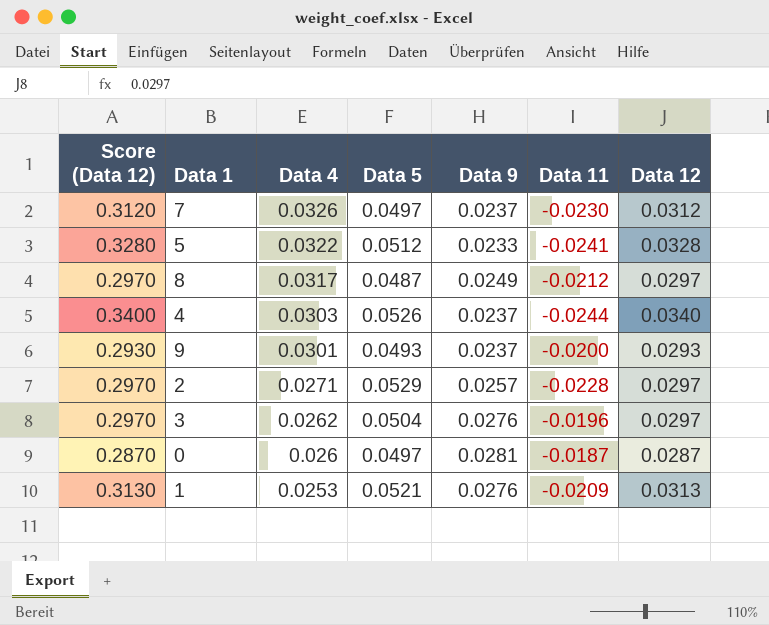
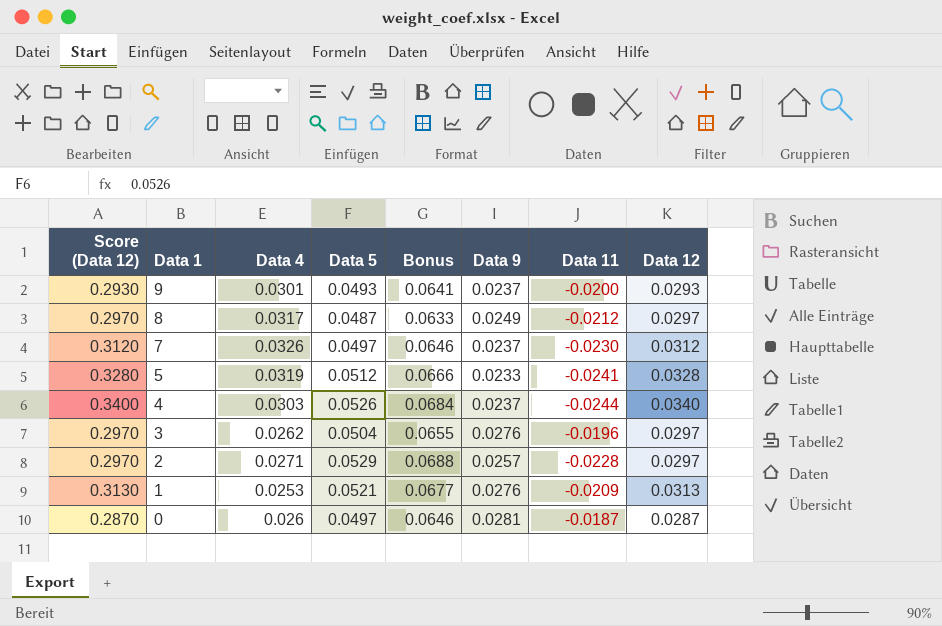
row order: Data 4 descending -> Data 1 descending
column Bonus | formula: none -> [Data 5] * 1.3
5 | Data 4: 0.0322 -> 0.0319

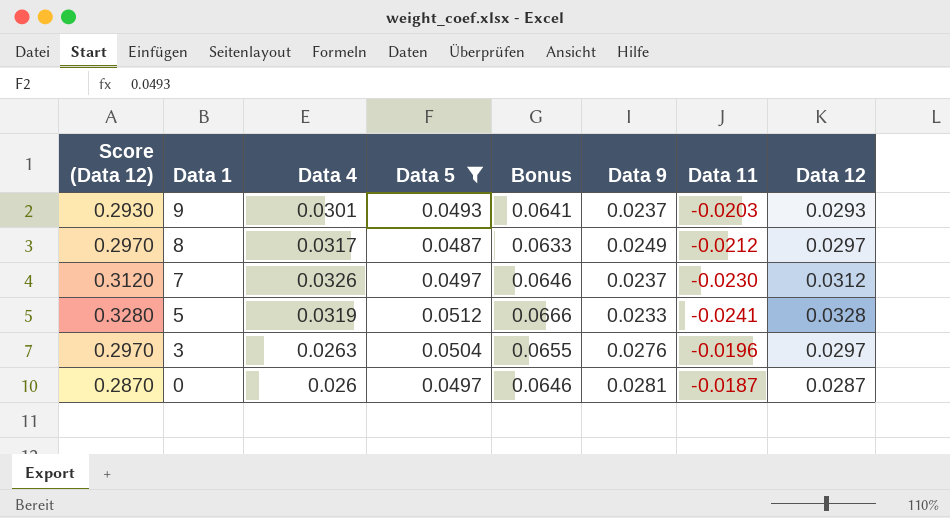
filter: none -> Data 5 <= 0.0512
9 | Data 11: -0.0200 -> -0.0203
3 | Data 4: 0.0262 -> 0.0263

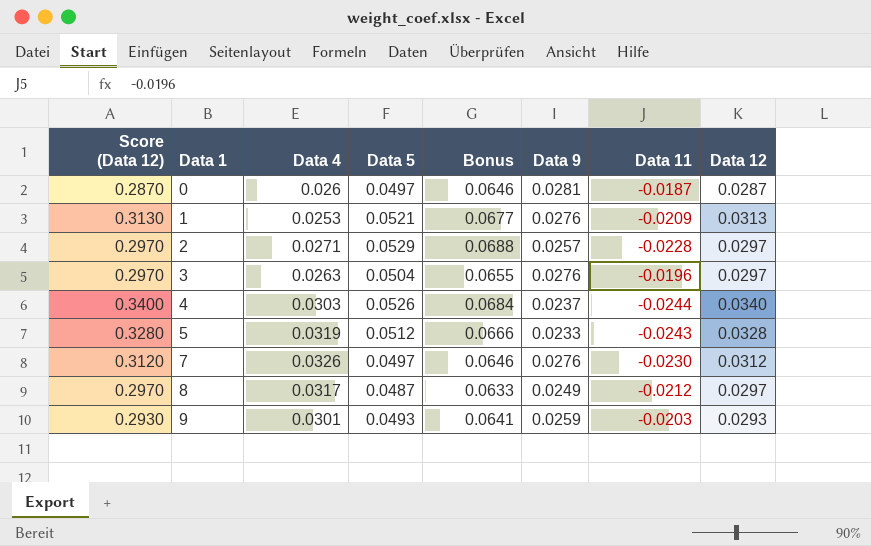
filter: Data 5 <= 0.0512 -> none
row order: Data 1 descending -> Data 1 ascending
5 | Data 11: -0.0241 -> -0.0243
7 | Data 9: 0.0237 -> 0.0276
9 | Data 9: 0.0237 -> 0.0259

